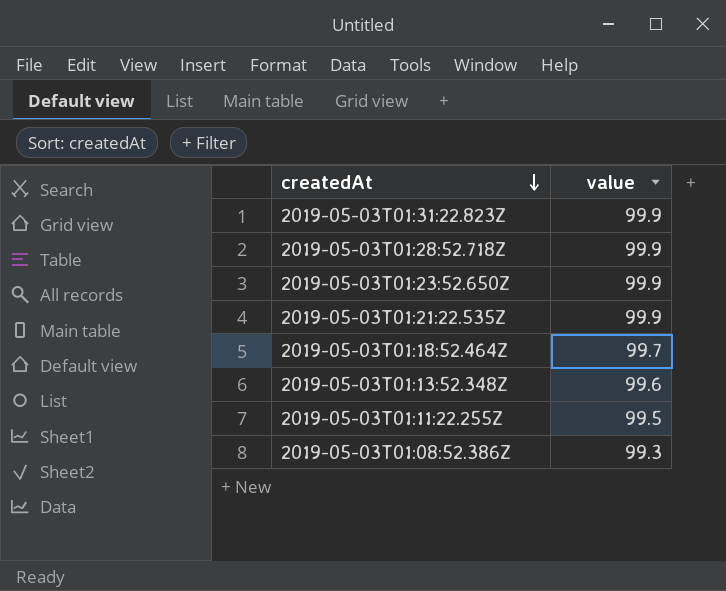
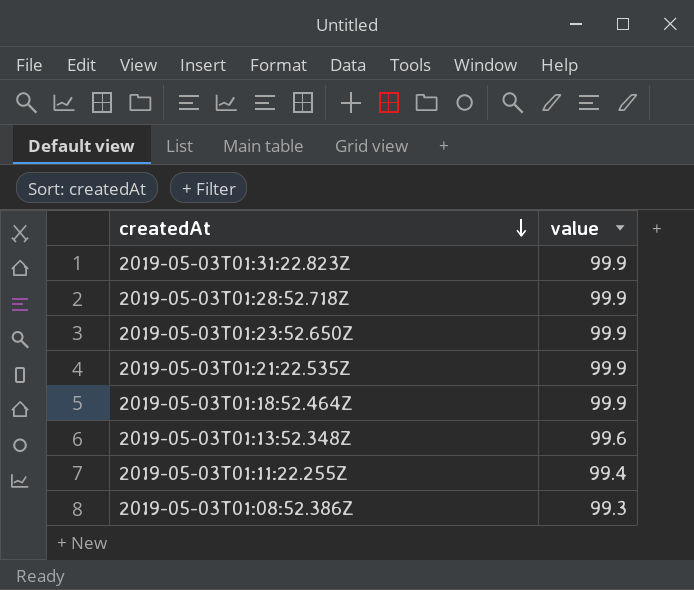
2019-05-03T01:18:52.464Z | value: 99.7 -> 99.9
2019-05-03T01:11:22.255Z | value: 99.5 -> 99.4

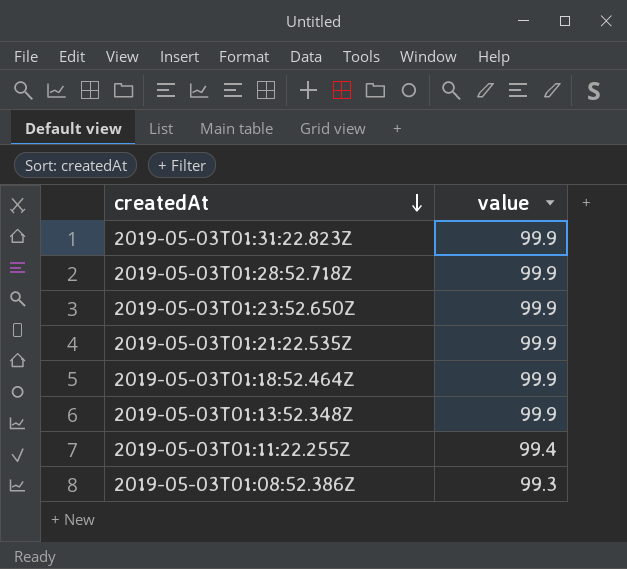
2019-05-03T01:13:52.348Z | value: 99.6 -> 99.9

